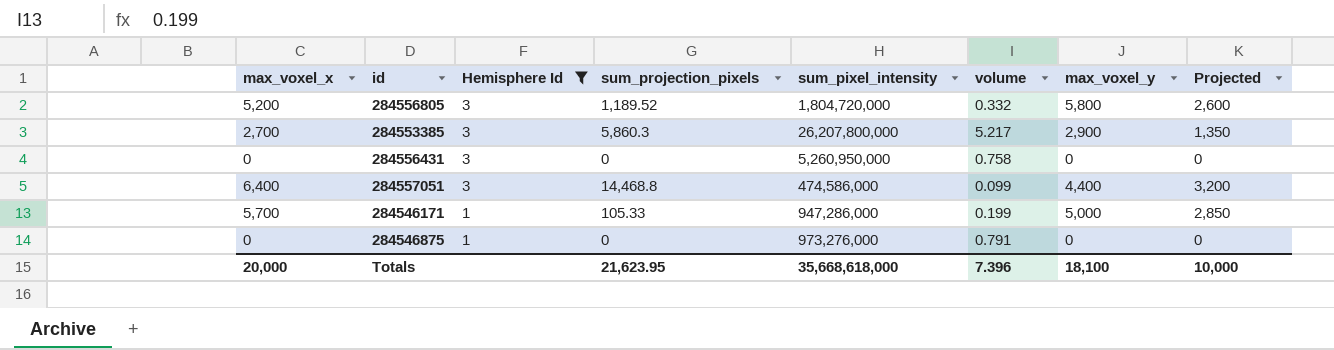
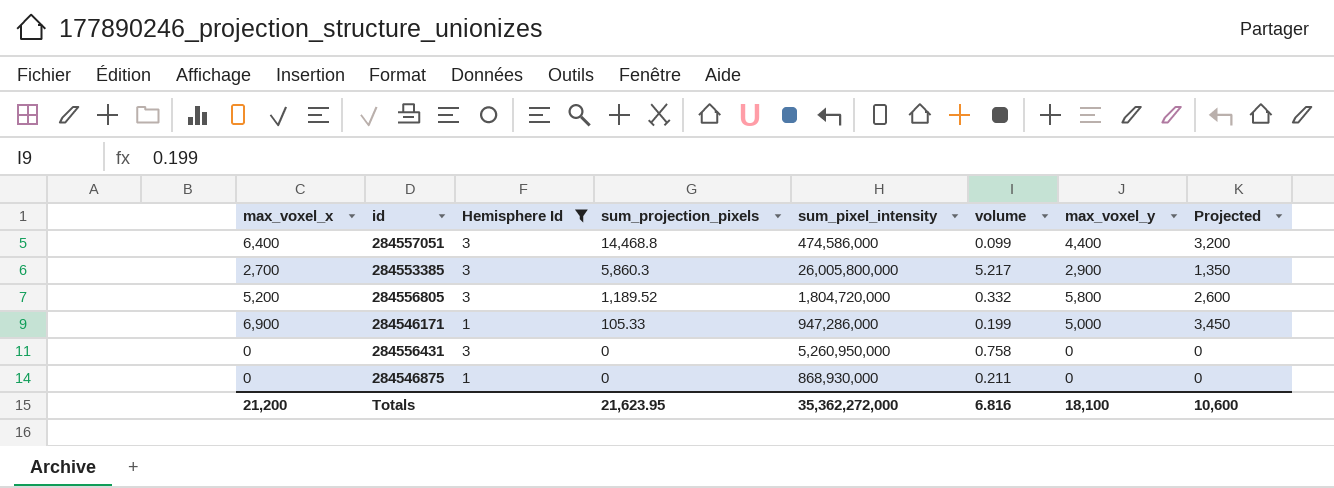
row order: Hemisphere Id descending -> sum_projection_pixels descending
284553385 | sum_pixel_intensity: 26,207,800,000 -> 26,005,800,000
284546171 | max_voxel_x: 5,700 -> 6,900
284546171 | Projected: 2,850 -> 3,450
284546875 | sum_pixel_intensity: 973,276,000 -> 868,930,000
284546875 | volume: 0.791 -> 0.211
Totals | max_voxel_x: 20,000 -> 21,200
Totals | sum_pixel_intensity: 35,668,618,000 -> 35,362,272,000
Totals | volume: 7.396 -> 6.816
Totals | Projected: 10,000 -> 10,600

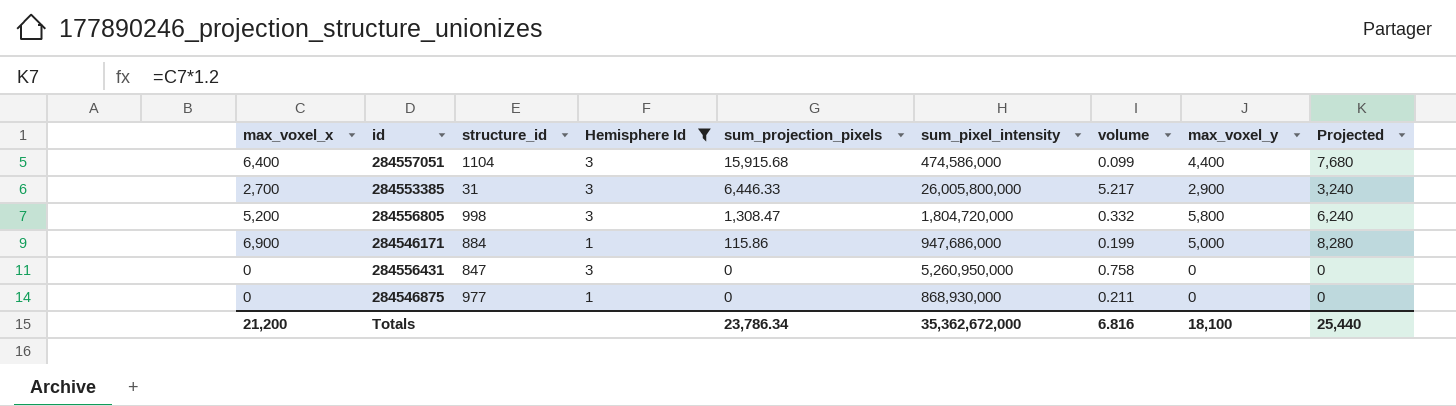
column structure_id | position: none -> 3
column Projected | formula: [max_voxel_x] * 0.5 -> [max_voxel_x] * 1.2
284557051 | sum_projection_pixels: 14,468.8 -> 15,915.68
284553385 | sum_projection_pixels: 5,860.3 -> 6,446.33
284556805 | sum_projection_pixels: 1,189.52 -> 1,308.47
284546171 | sum_projection_pixels: 105.33 -> 115.86
284546171 | sum_pixel_intensity: 947,286,000 -> 947,686,000
Totals | sum_projection_pixels: 21,623.95 -> 23,786.34
Totals | sum_pixel_intensity: 35,362,272,000 -> 35,362,672,000
Totals | Projected: 10,600 -> 25,440

